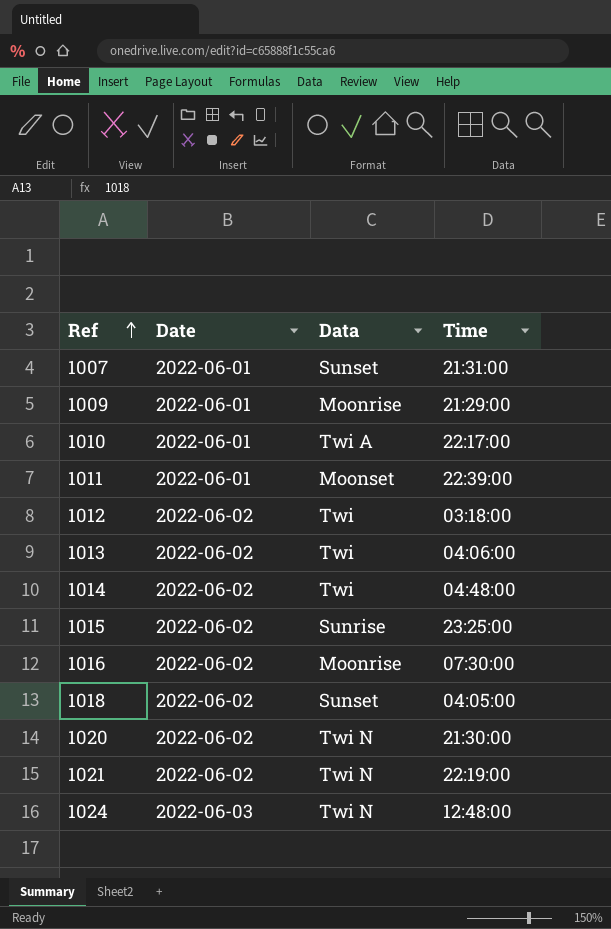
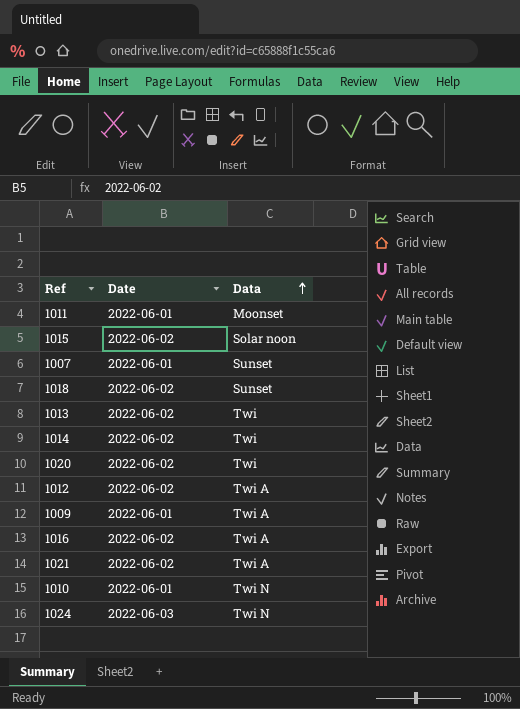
row order: Ref ascending -> Data ascending
column Time | position: 4 -> none
1015 | Data: Sunrise -> Solar noon
1020 | Data: Twi N -> Twi
1012 | Data: Twi -> Twi A
1009 | Data: Moonrise -> Twi A
1016 | Data: Moonrise -> Twi A
1021 | Data: Twi N -> Twi A
1010 | Data: Twi A -> Twi N

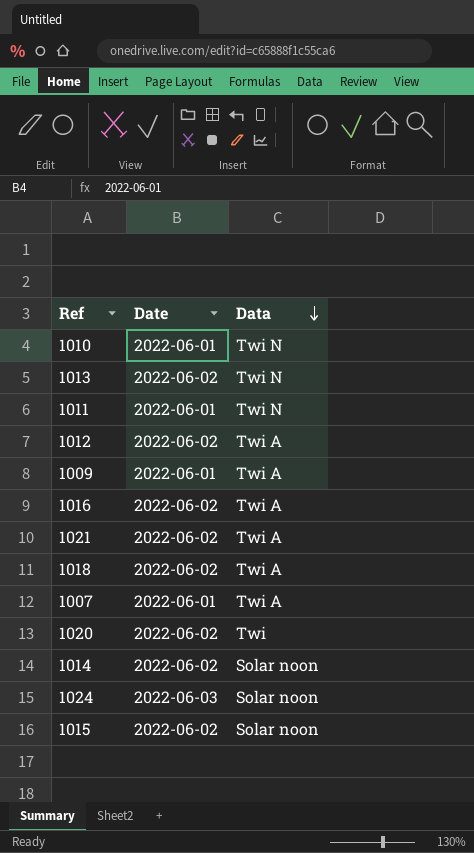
row order: Data ascending -> Data descending
1013 | Data: Twi -> Twi N
1011 | Data: Moonset -> Twi N
1018 | Data: Sunset -> Twi A
1007 | Data: Sunset -> Twi A
1014 | Data: Twi -> Solar noon
1024 | Data: Twi N -> Solar noon

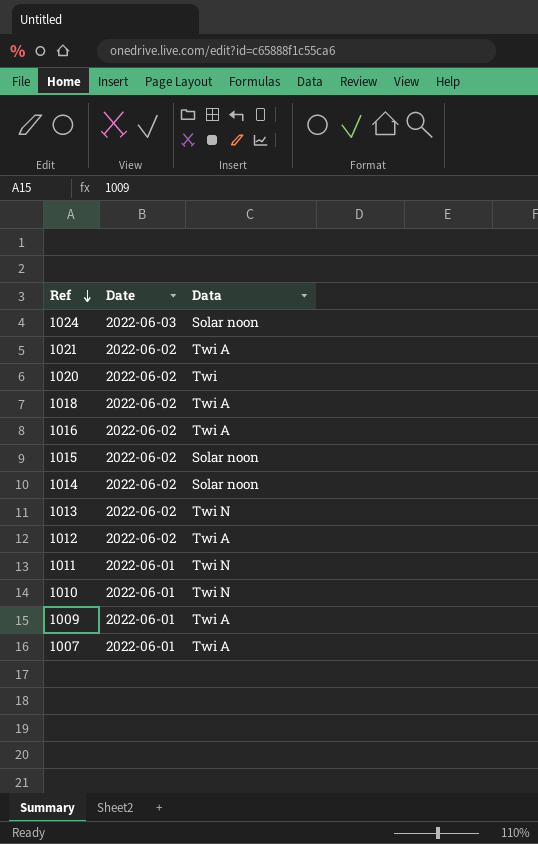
row order: Data descending -> Ref descending

